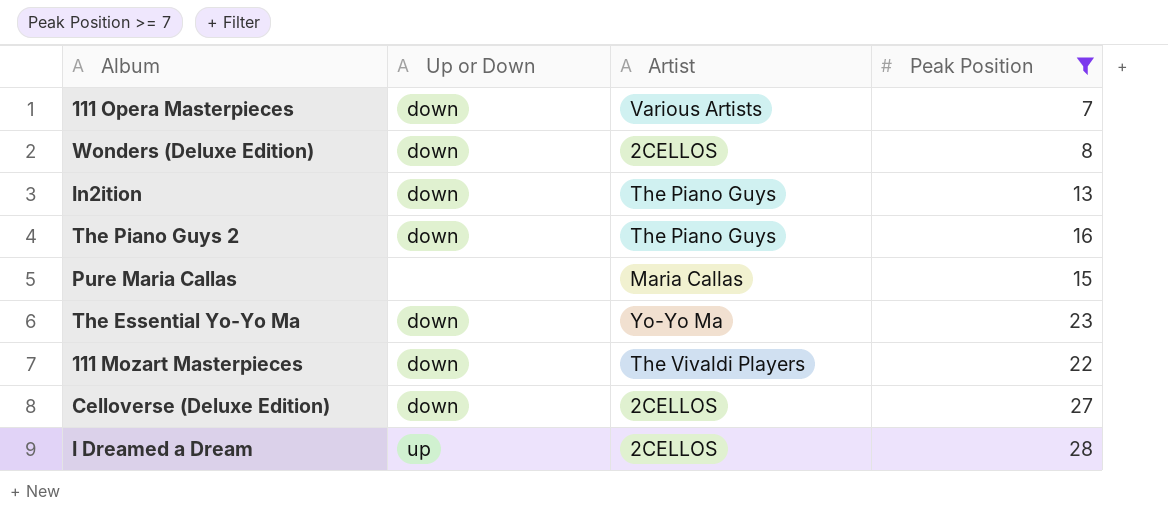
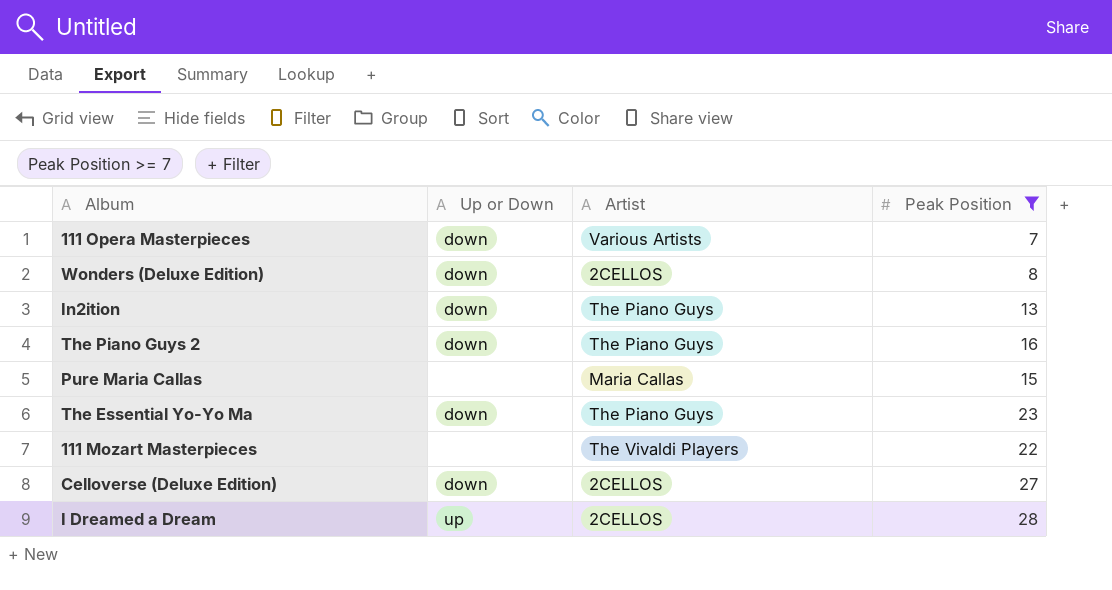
The Essential Yo-Yo Ma | Artist: Yo-Yo Ma -> The Piano Guys
111 Mozart Masterpieces | Up or Down: down -> none

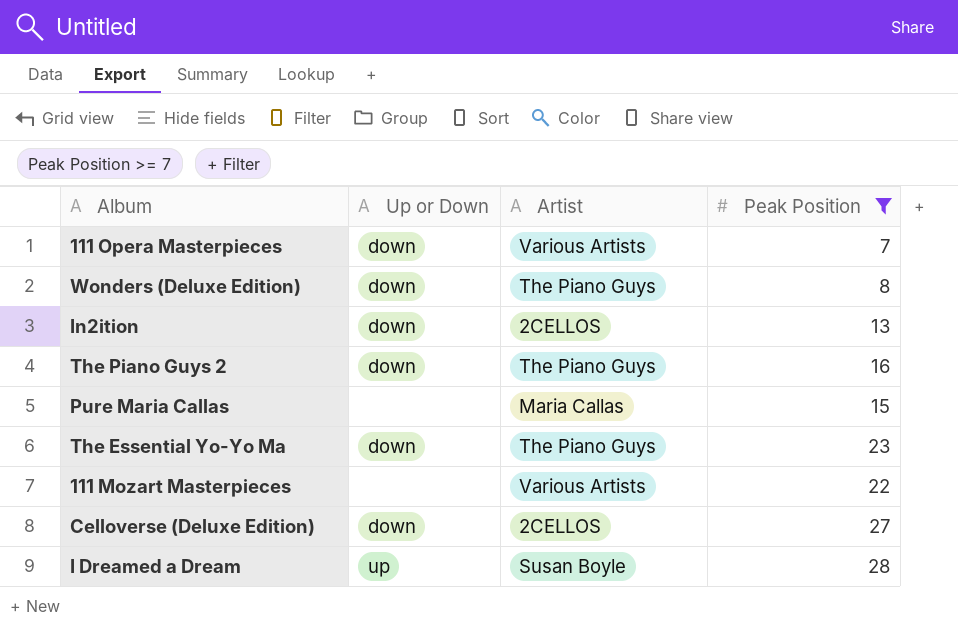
Wonders (Deluxe Edition) | Artist: 2CELLOS -> The Piano Guys
In2ition | Artist: The Piano Guys -> 2CELLOS
111 Mozart Masterpieces | Artist: The Vivaldi Players -> Various Artists
I Dreamed a Dream | Artist: 2CELLOS -> Susan Boyle

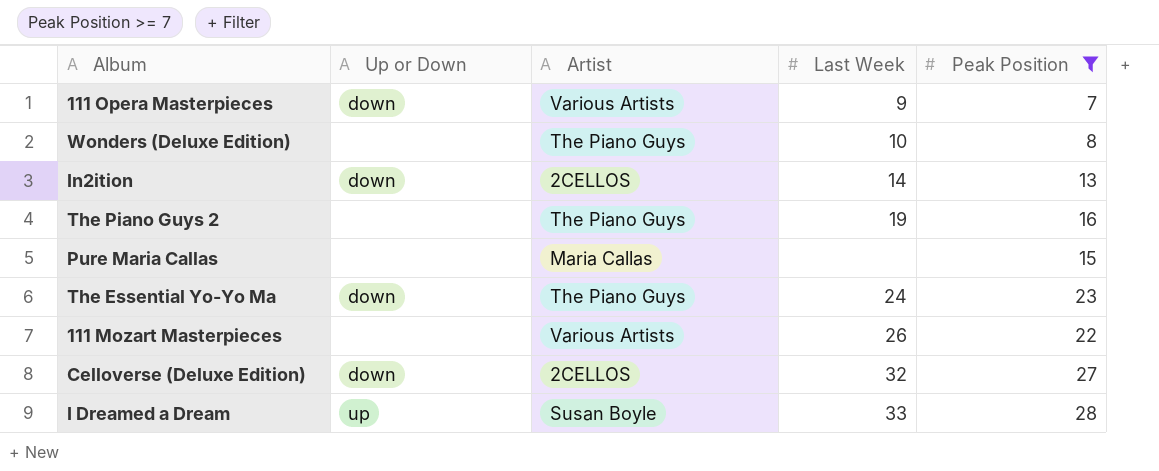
column Last Week | position: none -> 4
Wonders (Deluxe Edition) | Up or Down: down -> none
The Piano Guys 2 | Up or Down: down -> none

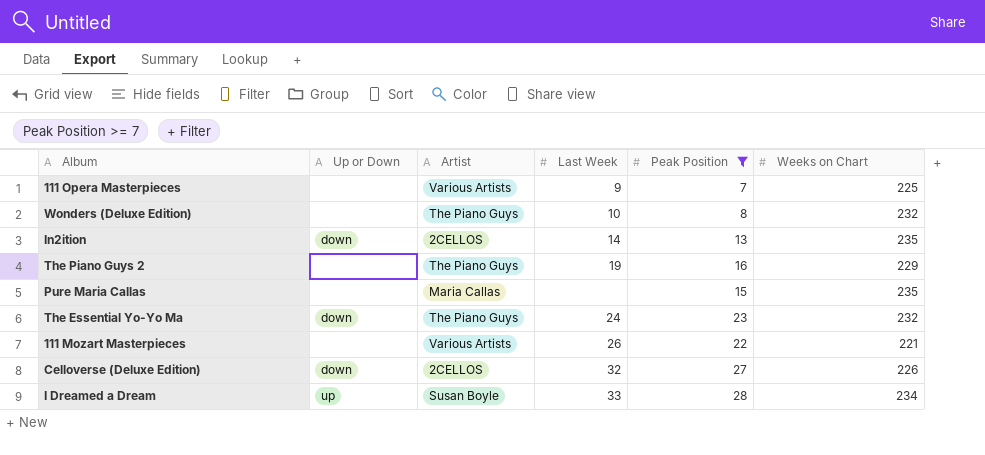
column Weeks on Chart | position: none -> 6
111 Opera Masterpieces | Up or Down: down -> none

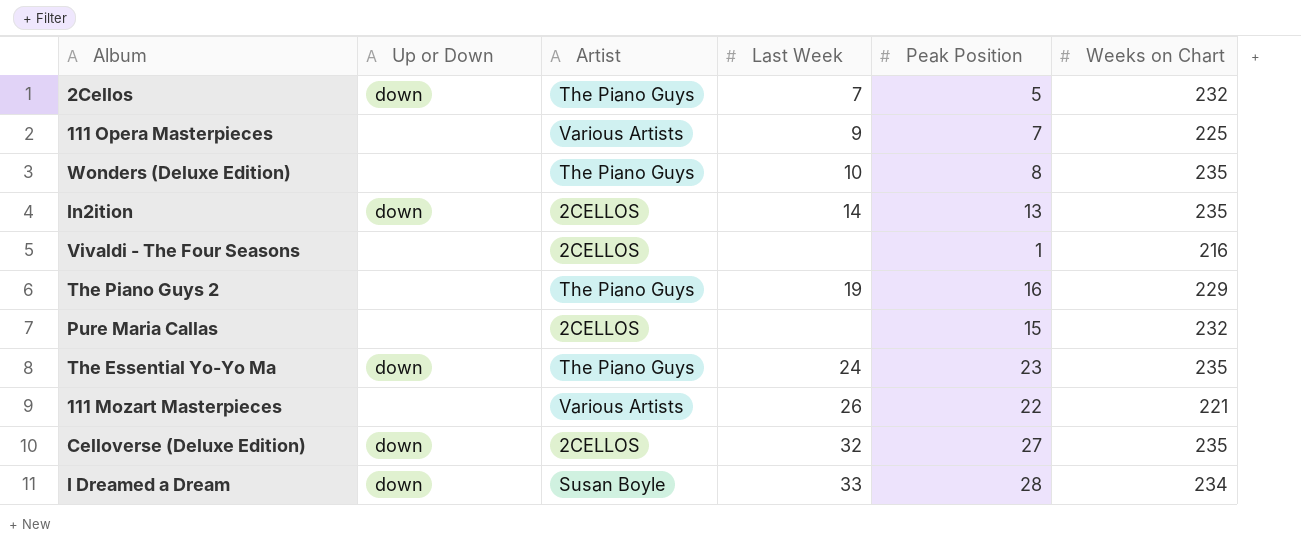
filter: Peak Position >= 7 -> none
Wonders (Deluxe Edition) | Weeks on Chart: 232 -> 235
Pure Maria Callas | Artist: Maria Callas -> 2CELLOS
Pure Maria Callas | Weeks on Chart: 235 -> 232
The Essential Yo-Yo Ma | Weeks on Chart: 232 -> 235
Celloverse (Deluxe Edition) | Weeks on Chart: 226 -> 235
I Dreamed a Dream | Up or Down: up -> down

